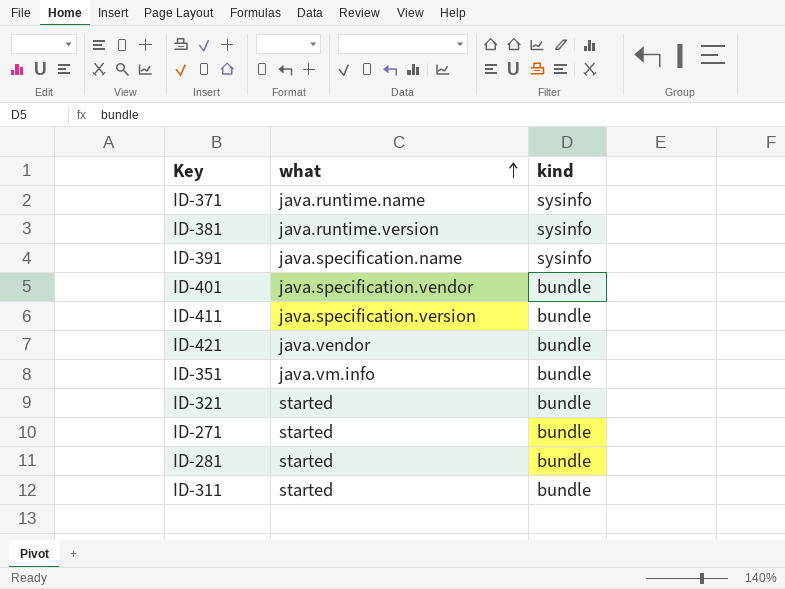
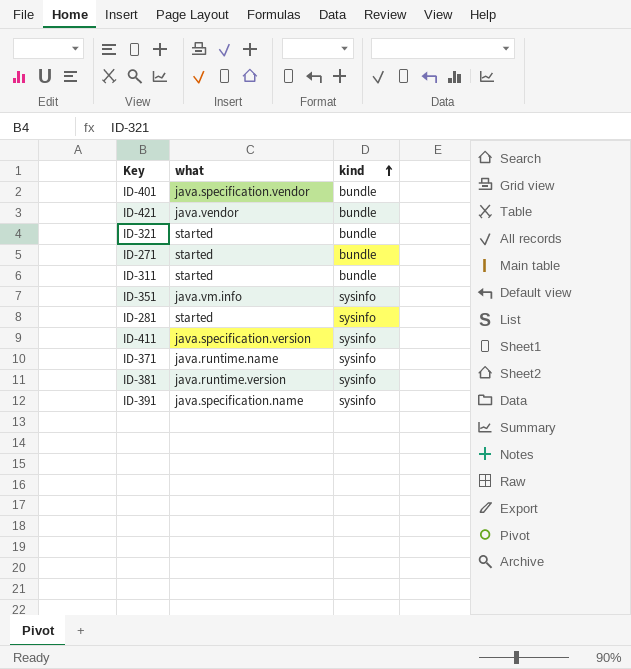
row order: what ascending -> kind ascending
ID-351 | kind: bundle -> sysinfo
ID-281 | kind: bundle -> sysinfo
ID-411 | kind: bundle -> sysinfo

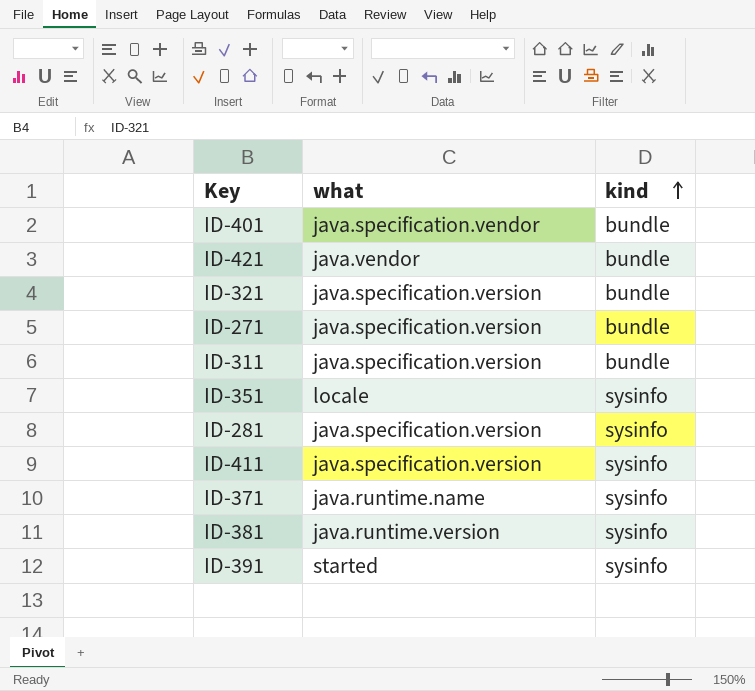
ID-321 | what: started -> java.specification.version
ID-271 | what: started -> java.specification.version
ID-311 | what: started -> java.specification.version
ID-351 | what: java.vm.info -> locale
ID-281 | what: started -> java.specification.version
ID-391 | what: java.specification.name -> started

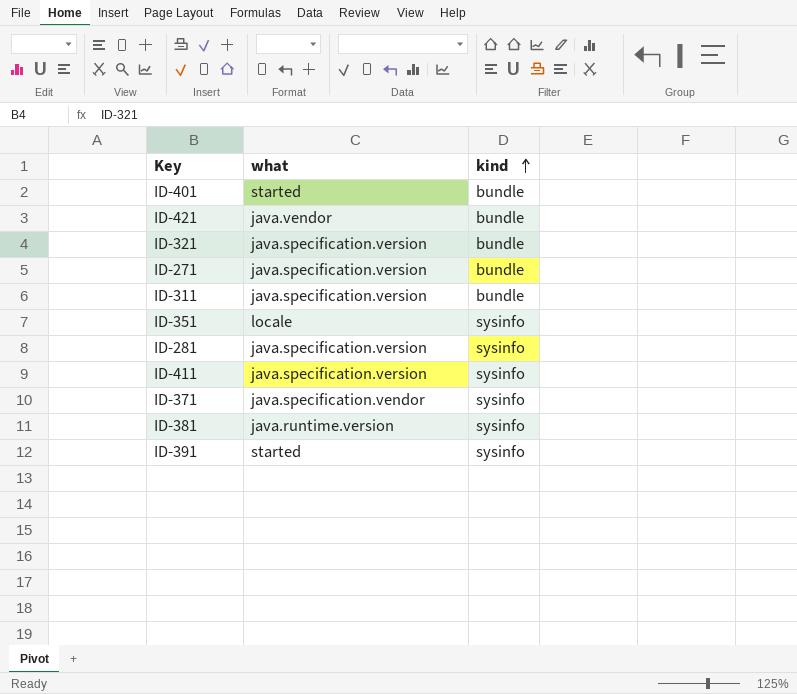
ID-401 | what: java.specification.vendor -> started
ID-371 | what: java.runtime.name -> java.specification.vendor

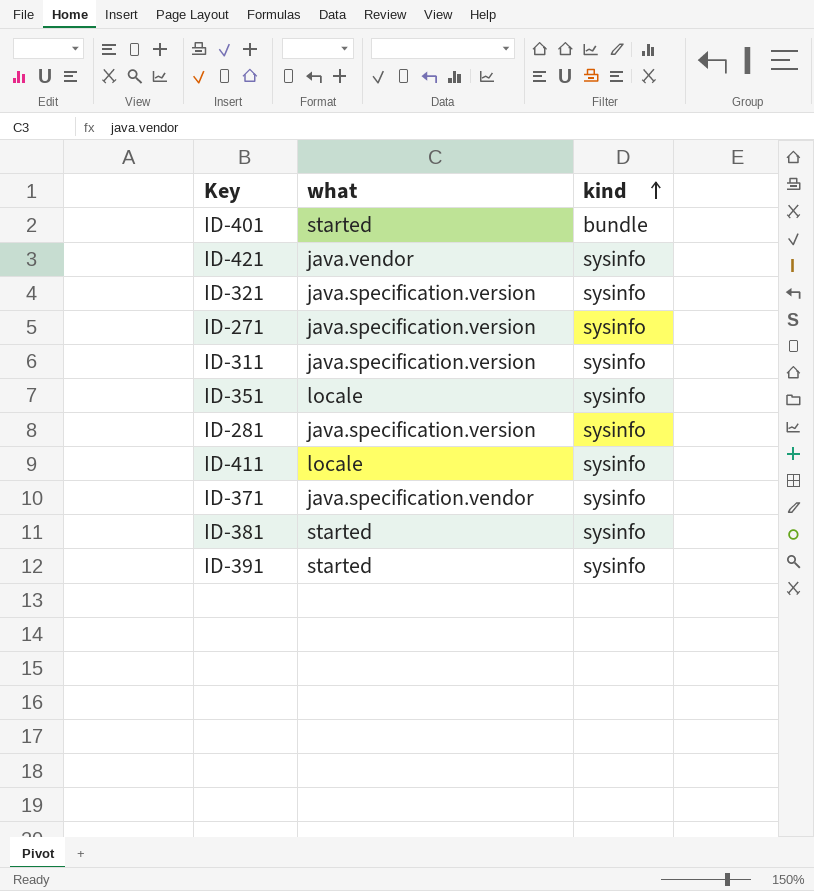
ID-421 | kind: bundle -> sysinfo
ID-321 | kind: bundle -> sysinfo
ID-271 | kind: bundle -> sysinfo
ID-311 | kind: bundle -> sysinfo
ID-411 | what: java.specification.version -> locale
ID-381 | what: java.runtime.version -> started

